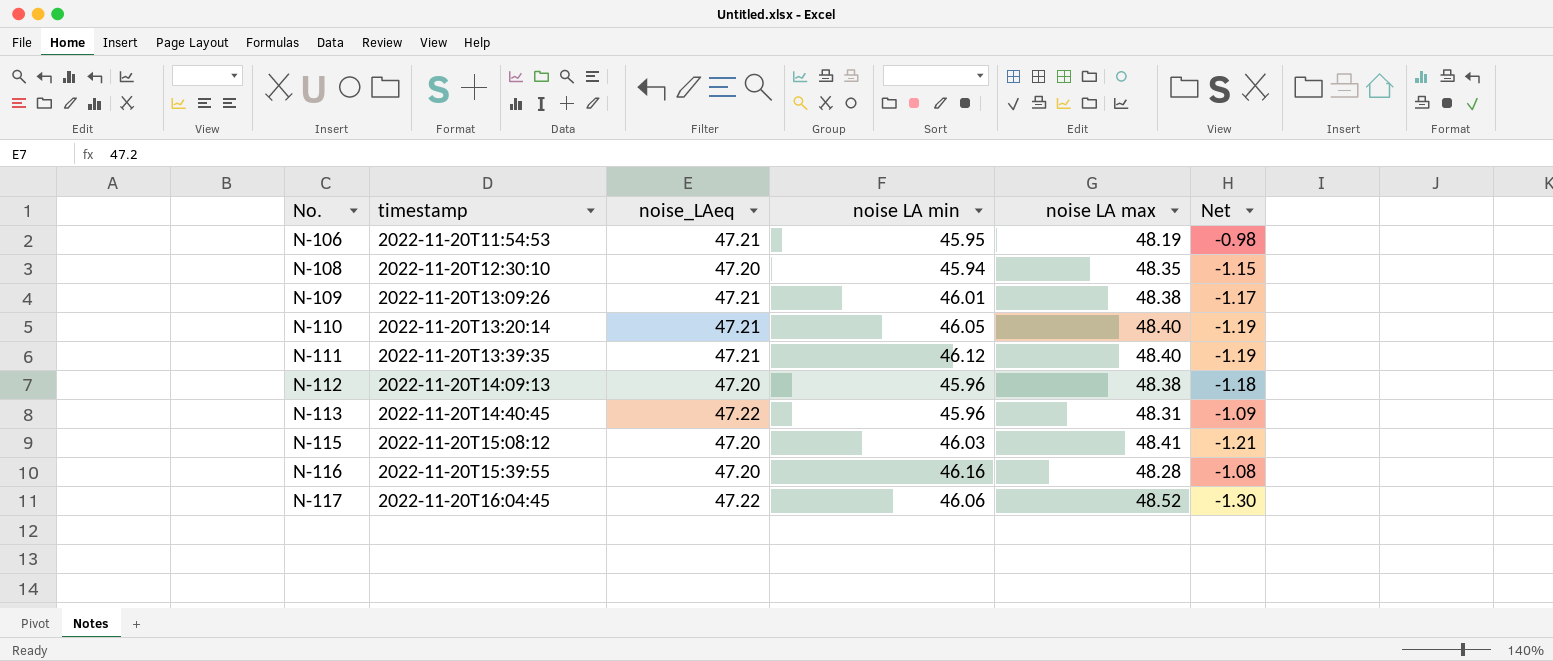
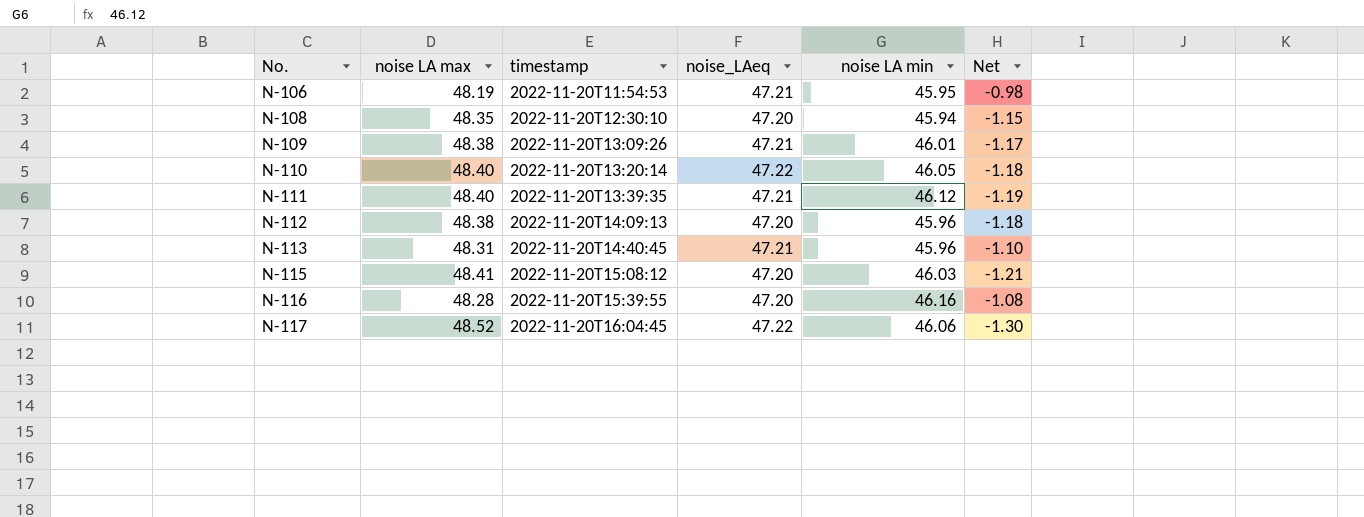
column noise LA max | position: 5 -> 2
N-110 | noise_LAeq: 47.21 -> 47.22
N-110 | Net: -1.19 -> -1.18
N-113 | noise_LAeq: 47.22 -> 47.21
N-113 | Net: -1.09 -> -1.10

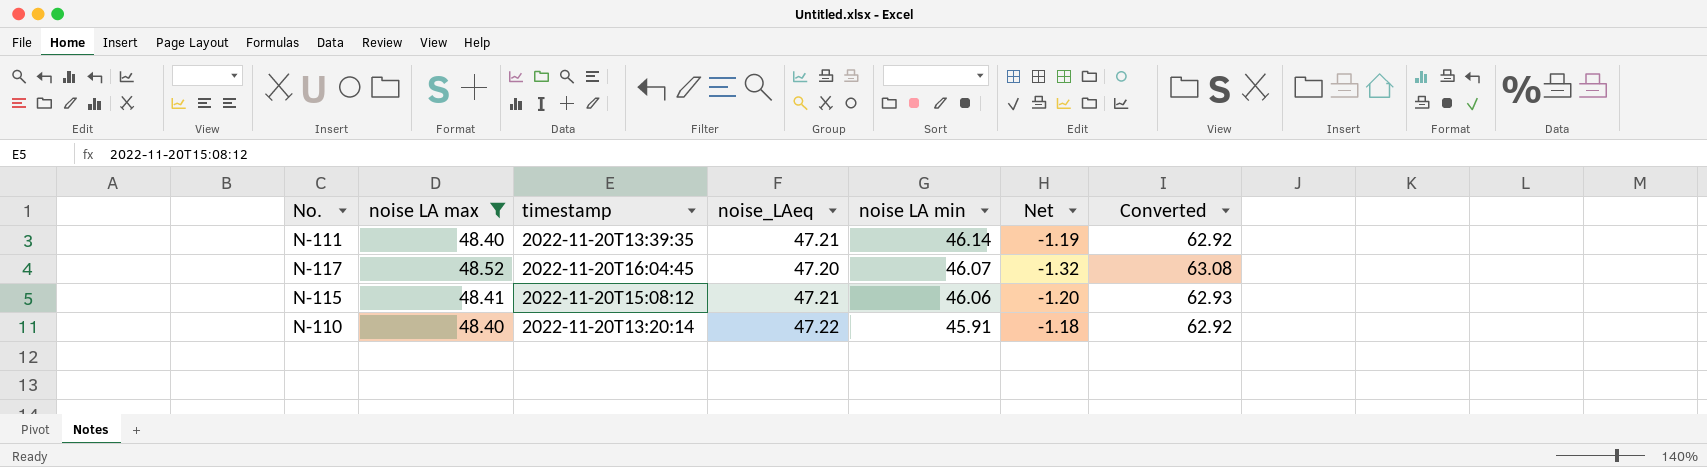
filter: none -> noise LA max >= 48.40
row order: No. ascending -> noise LA min descending
column Converted | formula: none -> [noise LA max] * 1.3
N-111 | noise LA min: 46.12 -> 46.14
N-117 | noise_LAeq: 47.22 -> 47.20
N-117 | noise LA min: 46.06 -> 46.07
N-117 | Net: -1.30 -> -1.32
N-115 | noise_LAeq: 47.20 -> 47.21
N-115 | noise LA min: 46.03 -> 46.06
N-115 | Net: -1.21 -> -1.20
N-110 | noise LA min: 46.05 -> 45.91

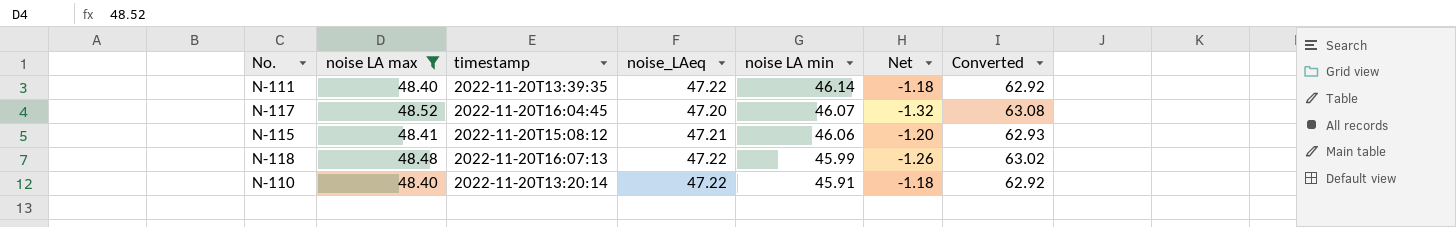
N-111 | noise_LAeq: 47.21 -> 47.22
N-111 | Net: -1.19 -> -1.18
row N-118: none -> 48.48 | 2022-11-20T16:07:13 | 47.22 | 45.99 | -1.26 | 63.02

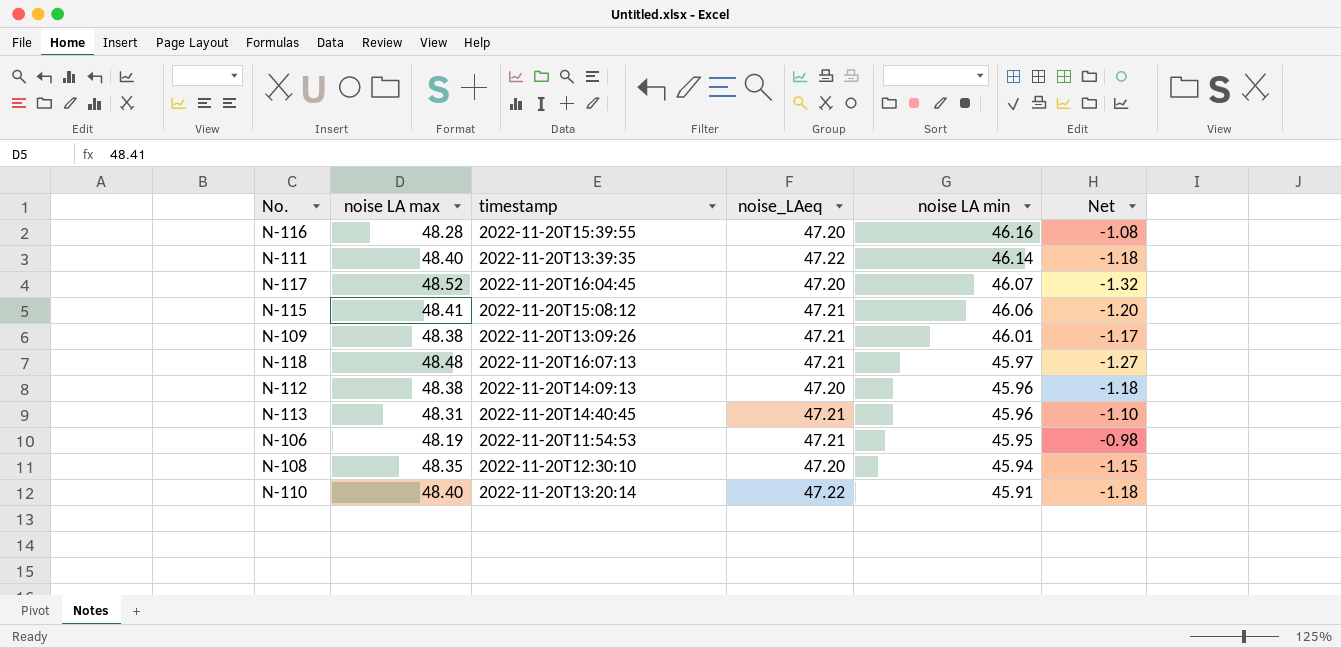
filter: noise LA max >= 48.40 -> none
column Converted | formula: [noise LA max] * 1.3 -> none
N-118 | noise_LAeq: 47.22 -> 47.21
N-118 | noise LA min: 45.99 -> 45.97
N-118 | Net: -1.26 -> -1.27

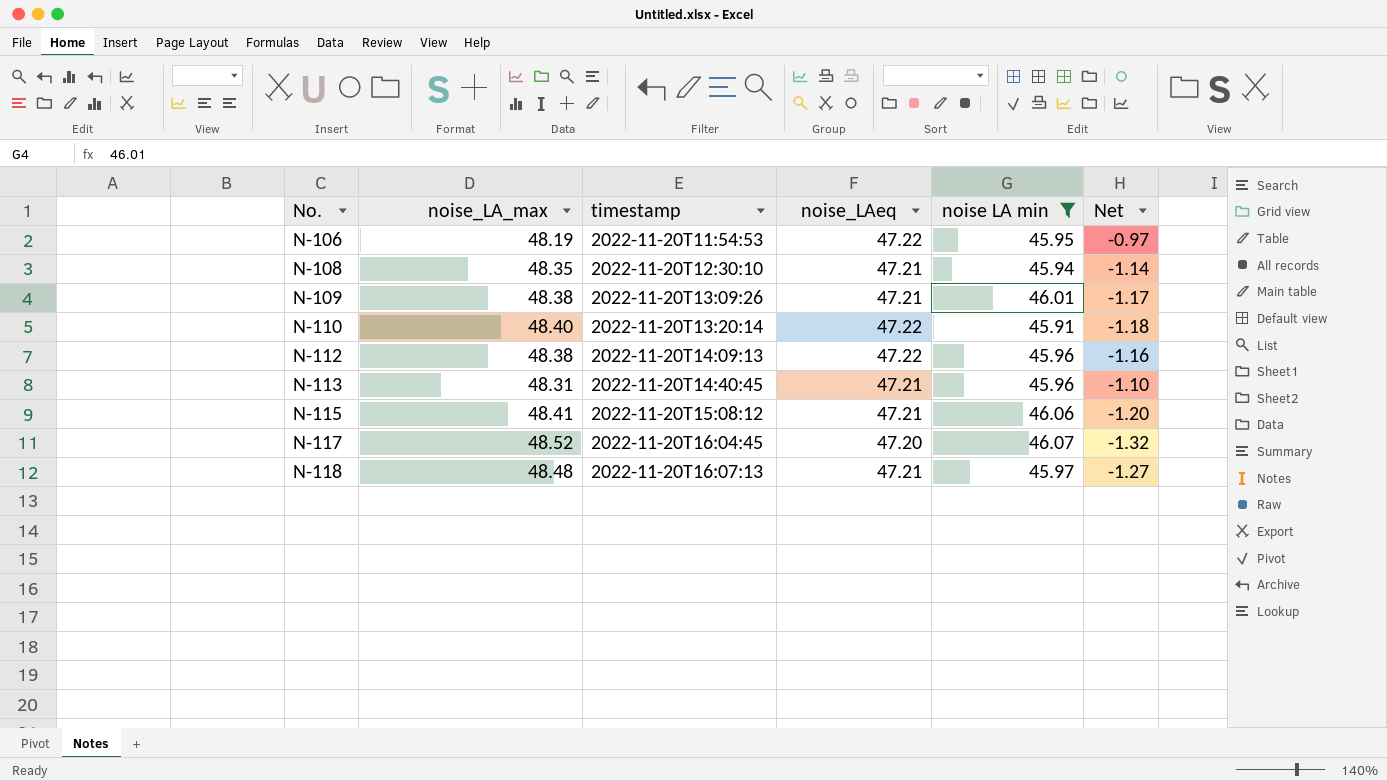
filter: none -> noise LA min <= 46.07
row order: noise LA min descending -> No. ascending
column name: noise LA max -> noise_LA_max
N-106 | noise_LAeq: 47.21 -> 47.22
N-106 | Net: -0.98 -> -0.97
N-108 | noise_LAeq: 47.20 -> 47.21
N-108 | Net: -1.15 -> -1.14
N-112 | noise_LAeq: 47.20 -> 47.22
N-112 | Net: -1.18 -> -1.16

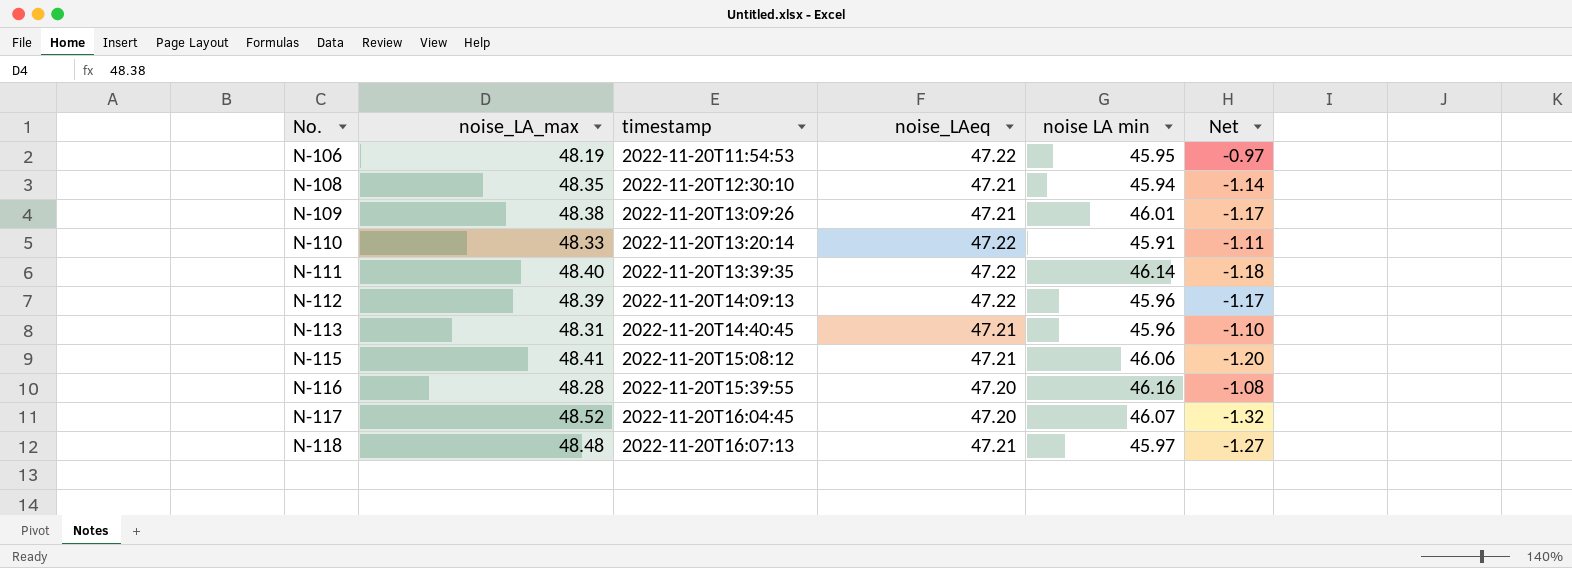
filter: noise LA min <= 46.07 -> none
N-110 | noise_LA_max: 48.40 -> 48.33
N-110 | Net: -1.18 -> -1.11
N-112 | noise_LA_max: 48.38 -> 48.39
N-112 | Net: -1.16 -> -1.17

